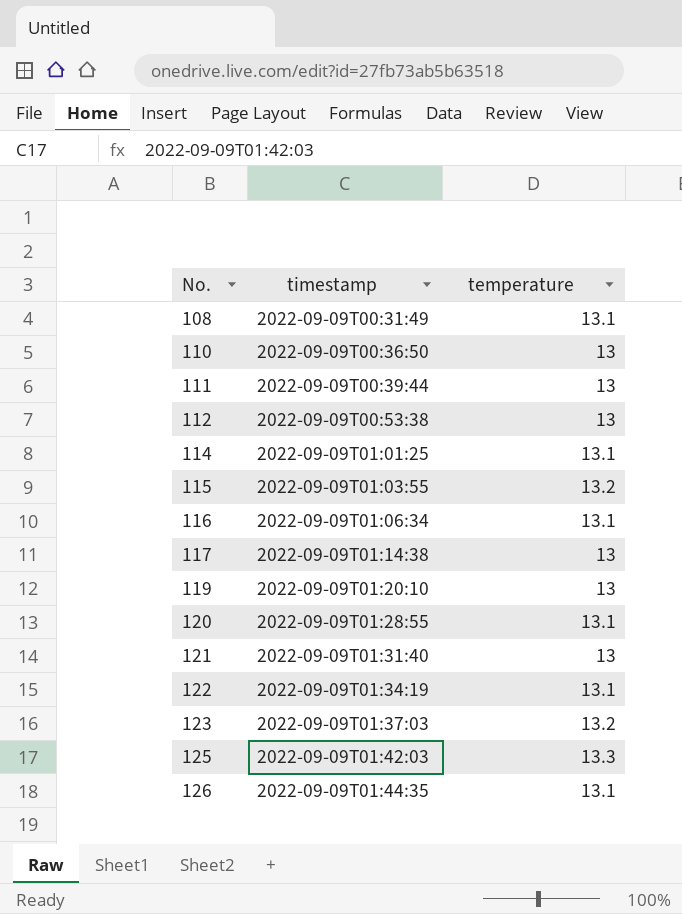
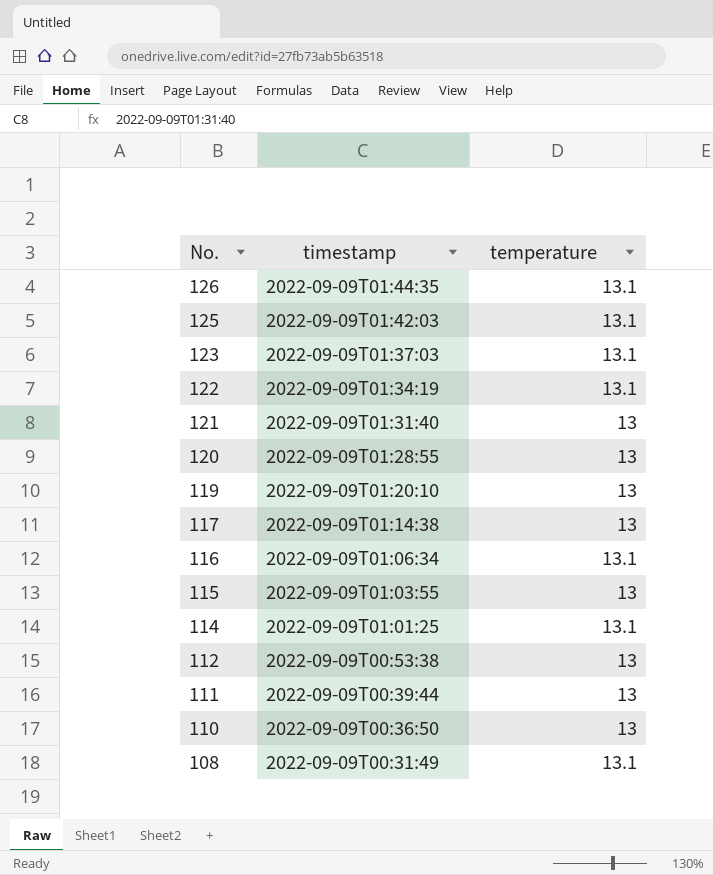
row order: No. ascending -> No. descending
125 | temperature: 13.3 -> 13.1
123 | temperature: 13.2 -> 13.1
120 | temperature: 13.1 -> 13
115 | temperature: 13.2 -> 13

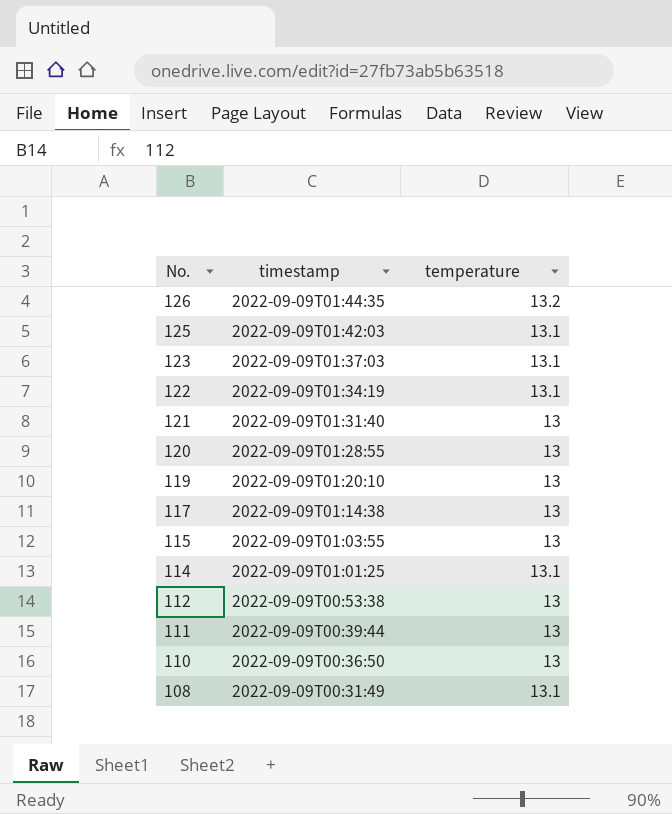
row 116: 2022-09-09T01:06:34 | 13.1 -> none
126 | temperature: 13.1 -> 13.2

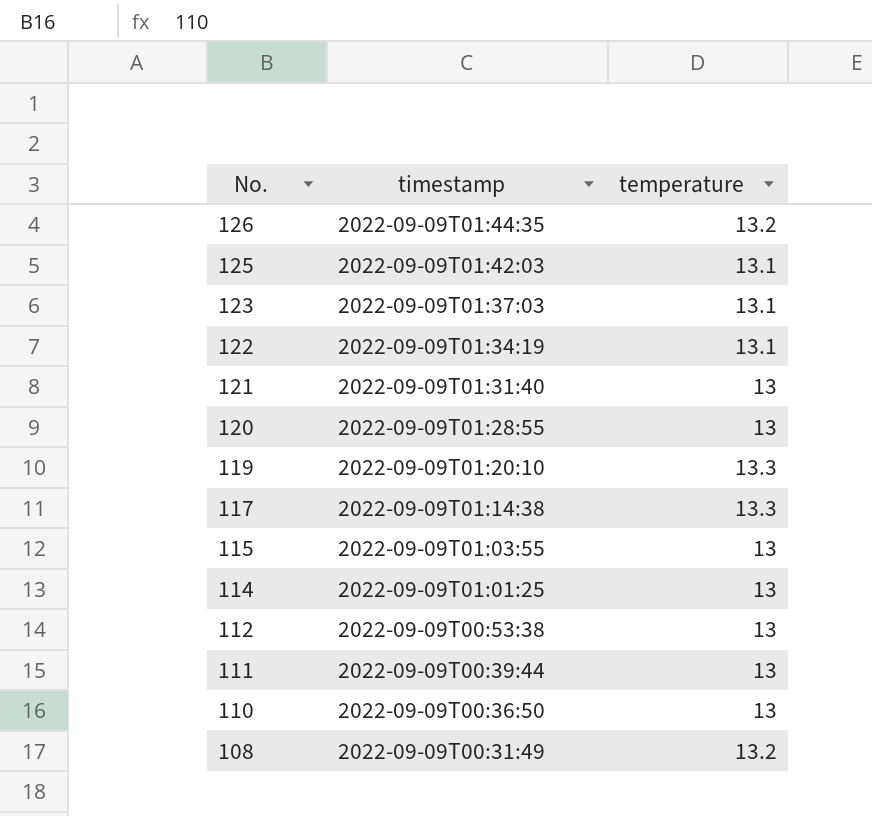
119 | temperature: 13 -> 13.3
117 | temperature: 13 -> 13.3
114 | temperature: 13.1 -> 13
108 | temperature: 13.1 -> 13.2

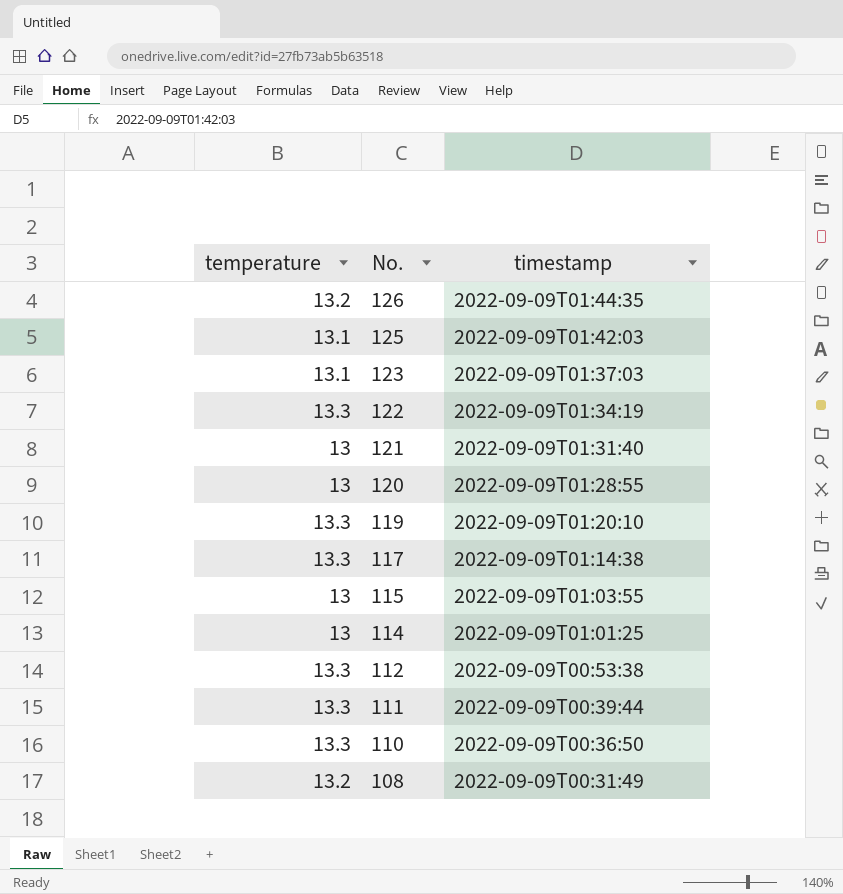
column temperature | position: 3 -> 1
122 | temperature: 13.1 -> 13.3
112 | temperature: 13 -> 13.3
111 | temperature: 13 -> 13.3
110 | temperature: 13 -> 13.3

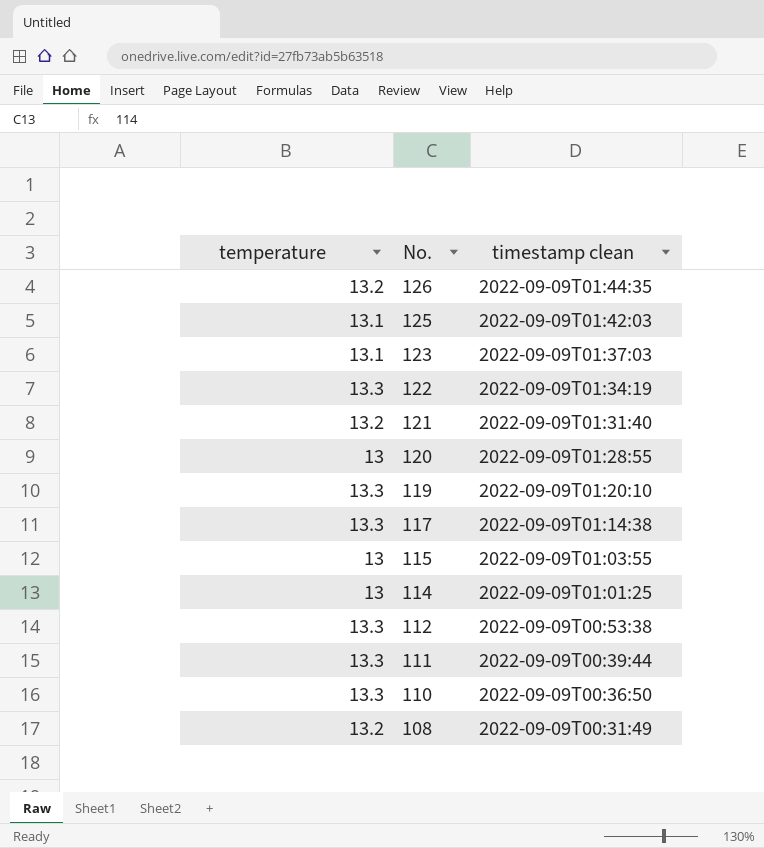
column name: timestamp -> timestamp clean
121 | temperature: 13 -> 13.2

